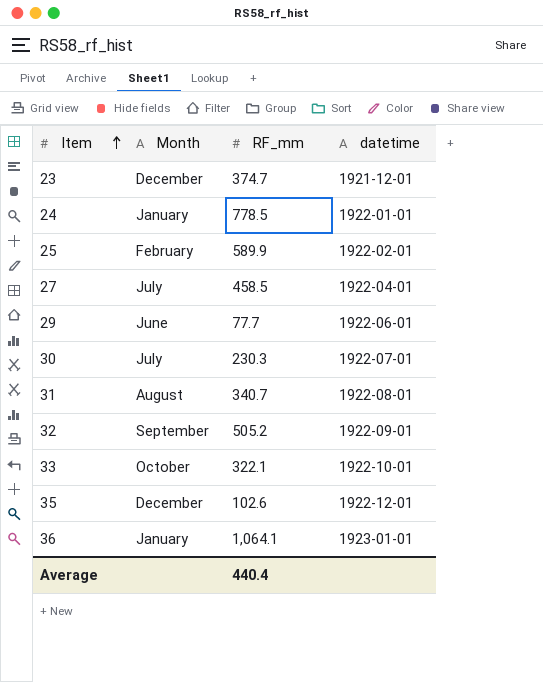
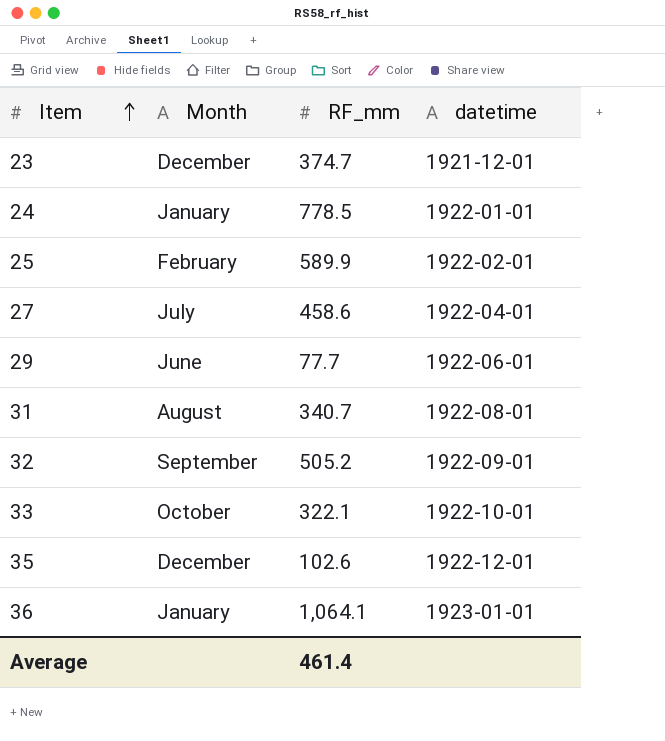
row 30: July | 230.3 | 1922-07-01 -> none
27 | RF_mm: 458.5 -> 458.6
Average | RF_mm: 440.4 -> 461.4

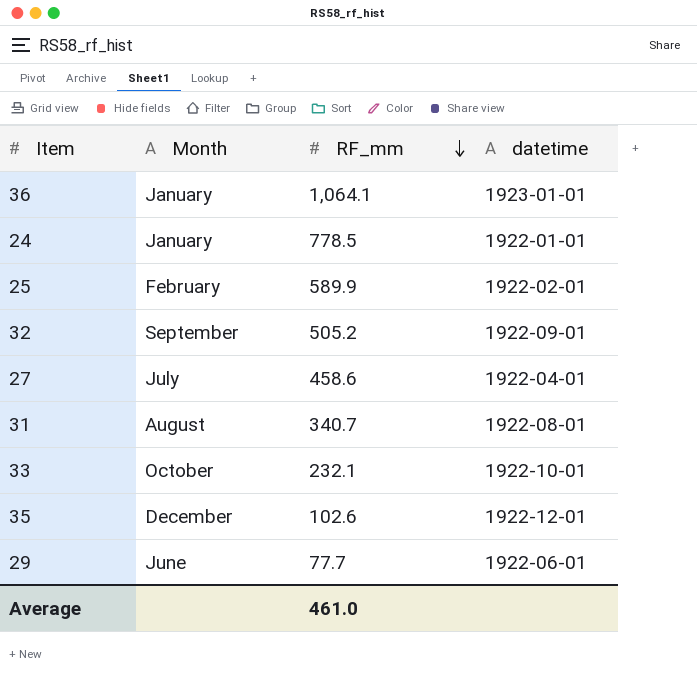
row order: Item ascending -> RF_mm descending
row 23: December | 374.7 | 1921-12-01 -> none
33 | RF_mm: 322.1 -> 232.1
Average | RF_mm: 461.4 -> 461.0

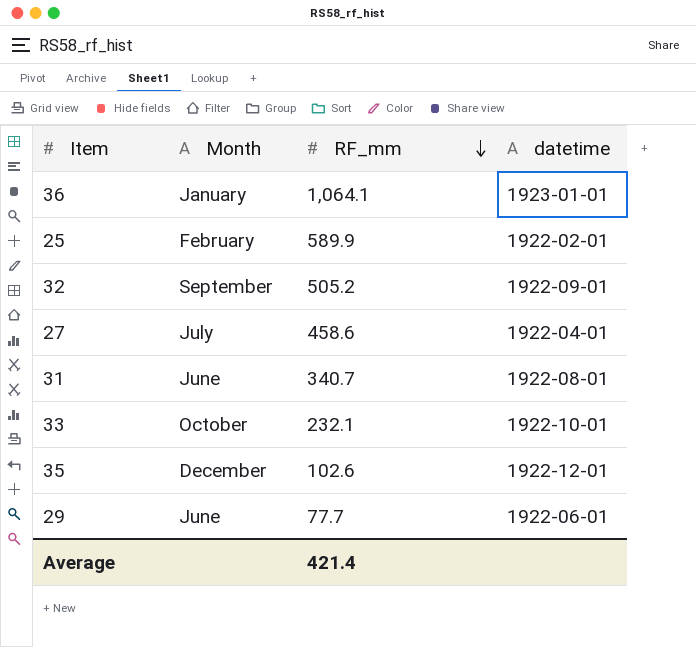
row 24: January | 778.5 | 1922-01-01 -> none
31 | Month: August -> June
Average | RF_mm: 461.0 -> 421.4

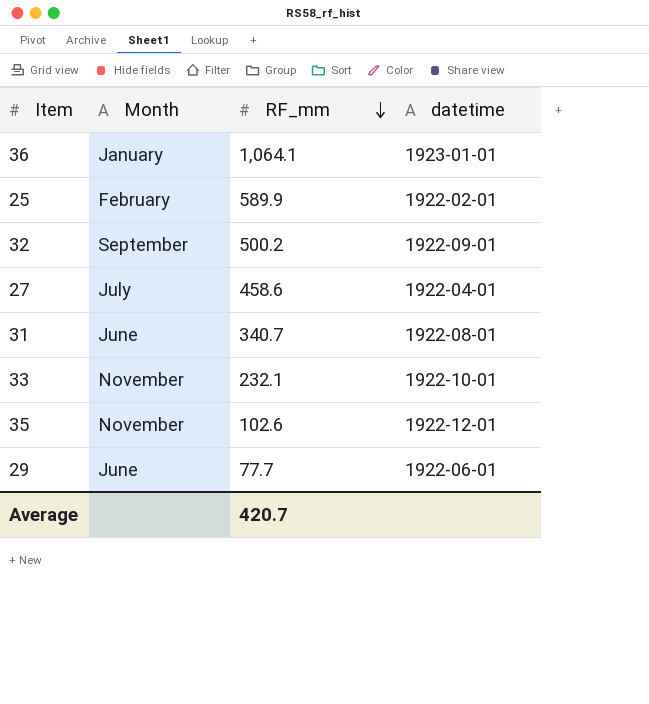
32 | RF_mm: 505.2 -> 500.2
33 | Month: October -> November
35 | Month: December -> November
Average | RF_mm: 421.4 -> 420.7

